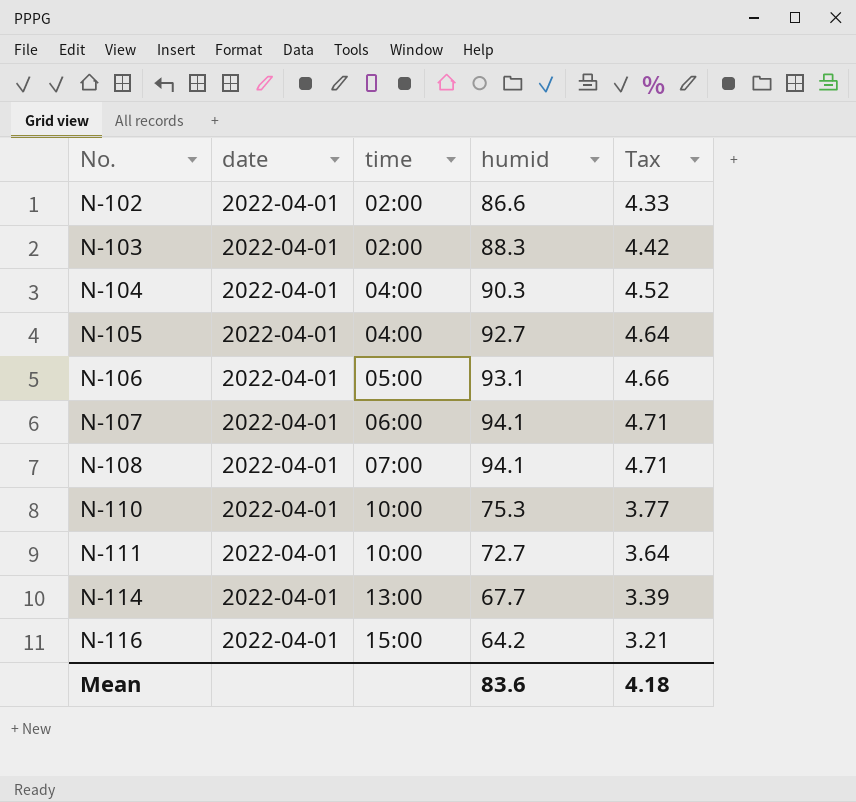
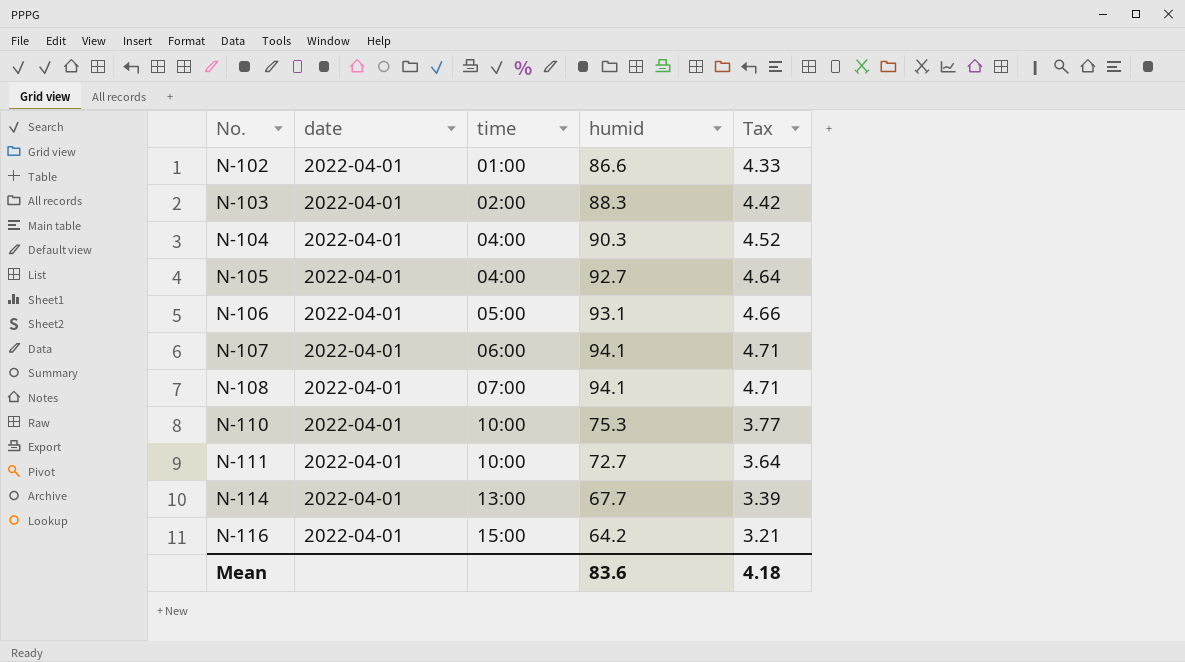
N-102 | time: 02:00 -> 01:00

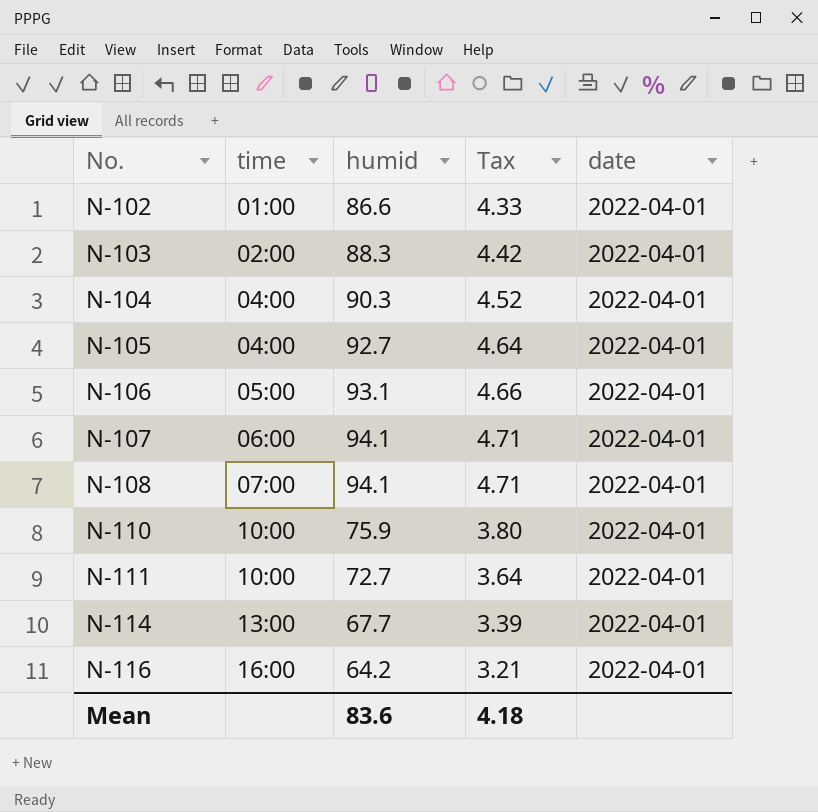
column date | position: 2 -> 5
N-110 | humid: 75.3 -> 75.9
N-110 | Tax: 3.77 -> 3.80
N-116 | time: 15:00 -> 16:00

